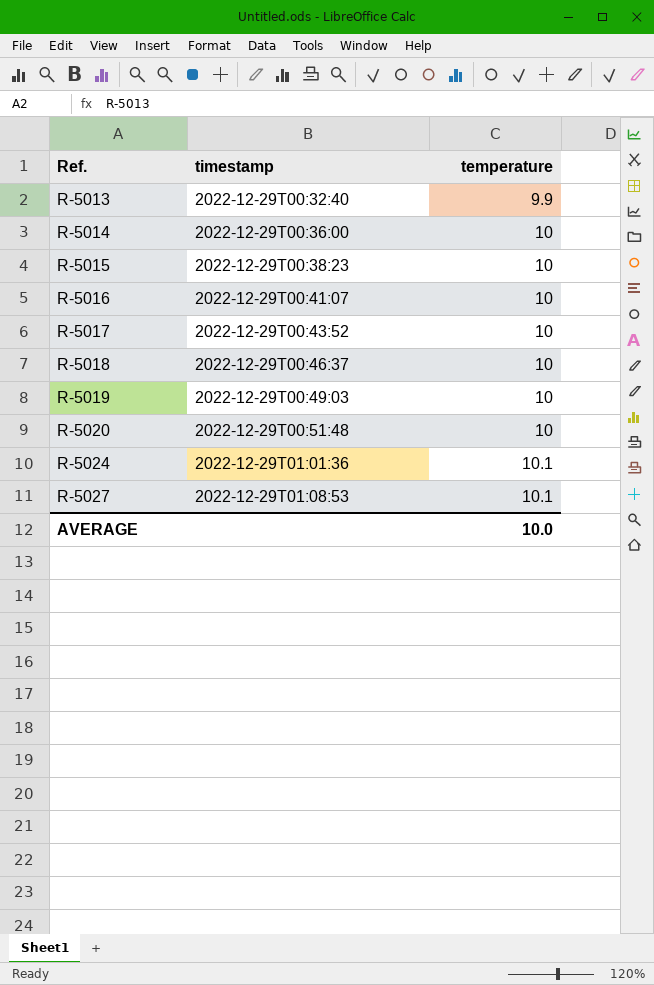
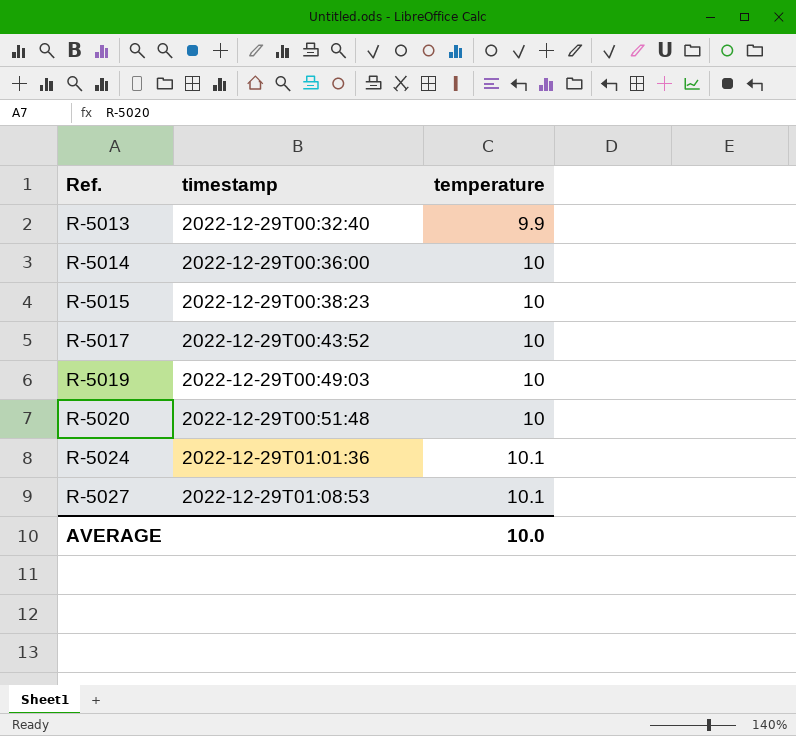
row R-5016: 2022-12-29T00:41:07 | 10 -> none
row R-5018: 2022-12-29T00:46:37 | 10 -> none

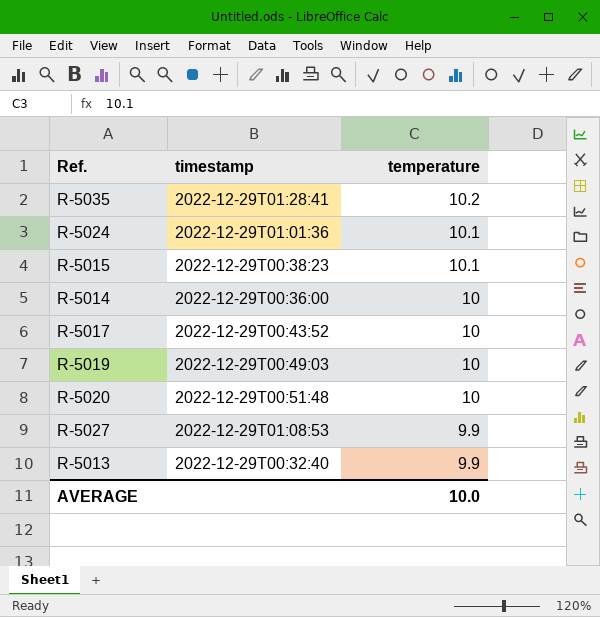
row order: Ref. ascending -> temperature descending
row R-5035: none -> 2022-12-29T01:28:41 | 10.2
R-5015 | temperature: 10 -> 10.1
R-5027 | temperature: 10.1 -> 9.9

